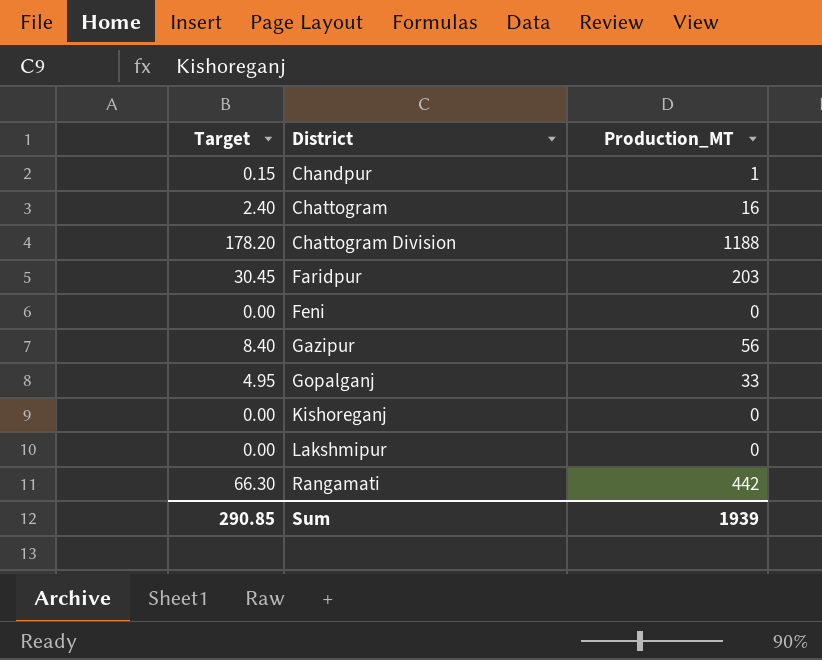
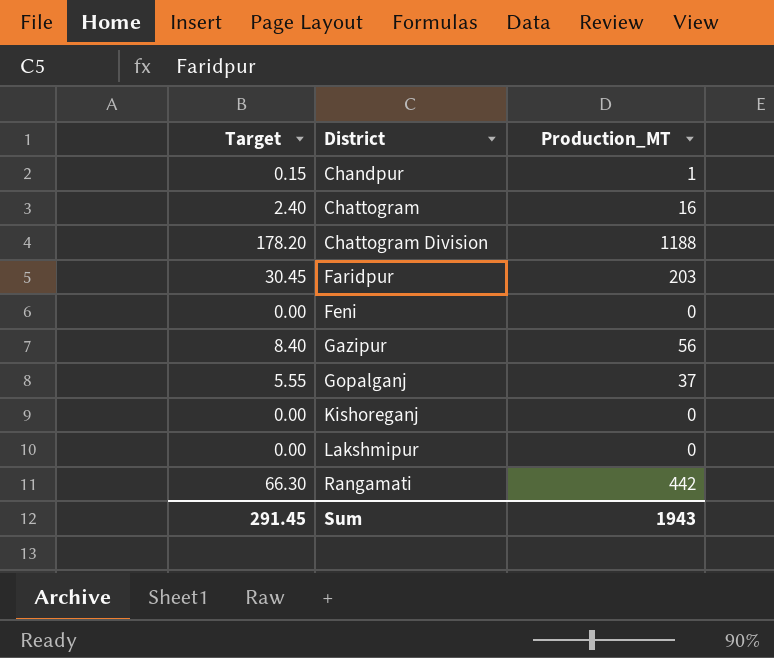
Gopalganj | Target: 4.95 -> 5.55
Gopalganj | Production_MT: 33 -> 37
Sum | Target: 290.85 -> 291.45
Sum | Production_MT: 1939 -> 1943

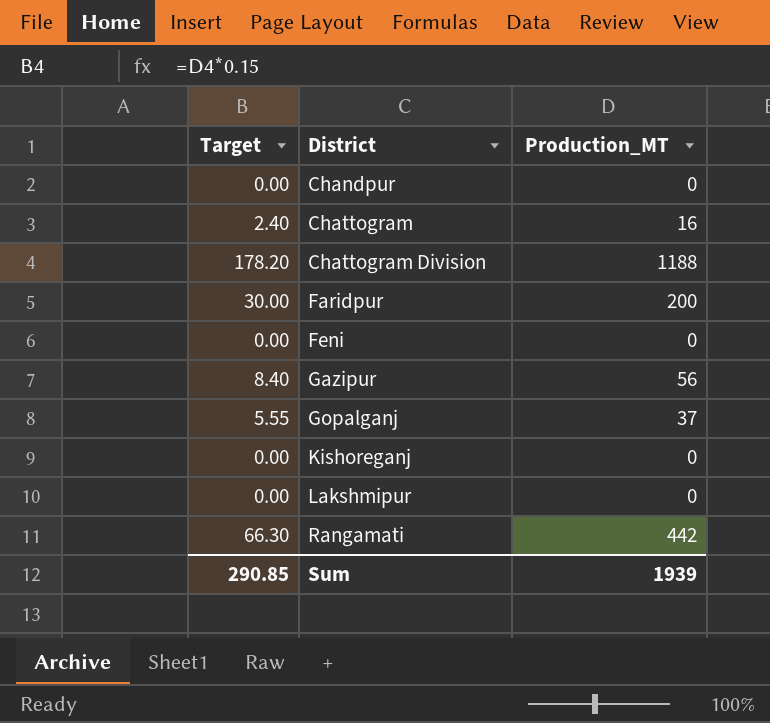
Chandpur | Target: 0.15 -> 0.00
Chandpur | Production_MT: 1 -> 0
Faridpur | Target: 30.45 -> 30.00
Faridpur | Production_MT: 203 -> 200
Sum | Target: 291.45 -> 290.85
Sum | Production_MT: 1943 -> 1939

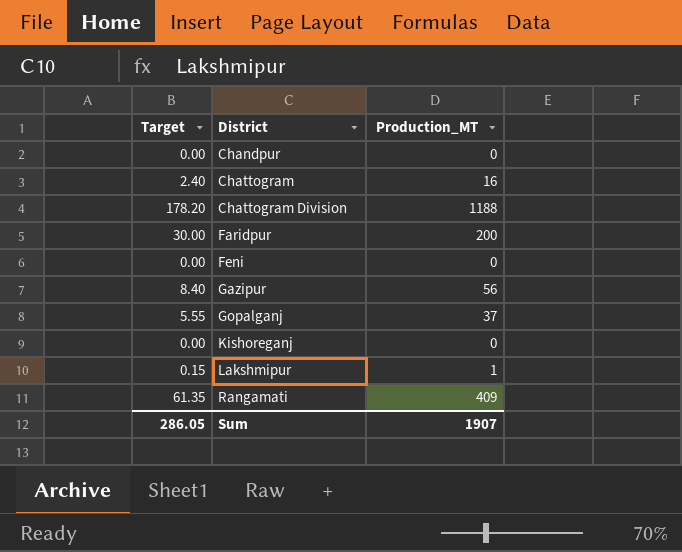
Lakshmipur | Target: 0.00 -> 0.15
Lakshmipur | Production_MT: 0 -> 1
Rangamati | Target: 66.30 -> 61.35
Rangamati | Production_MT: 442 -> 409
Sum | Target: 290.85 -> 286.05
Sum | Production_MT: 1939 -> 1907

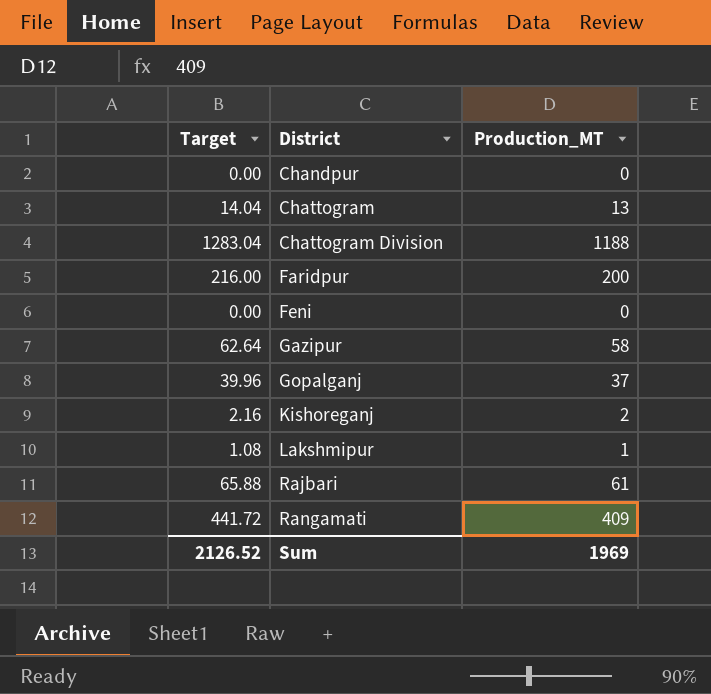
column Target | formula: [Production_MT] * 0.15 -> [Production_MT] * 1.08
Chattogram | Production_MT: 16 -> 13
Gazipur | Production_MT: 56 -> 58
Kishoreganj | Production_MT: 0 -> 2
row Rajbari: none -> 65.88 | 61
Sum | Target: 286.05 -> 2126.52
Sum | Production_MT: 1907 -> 1969

